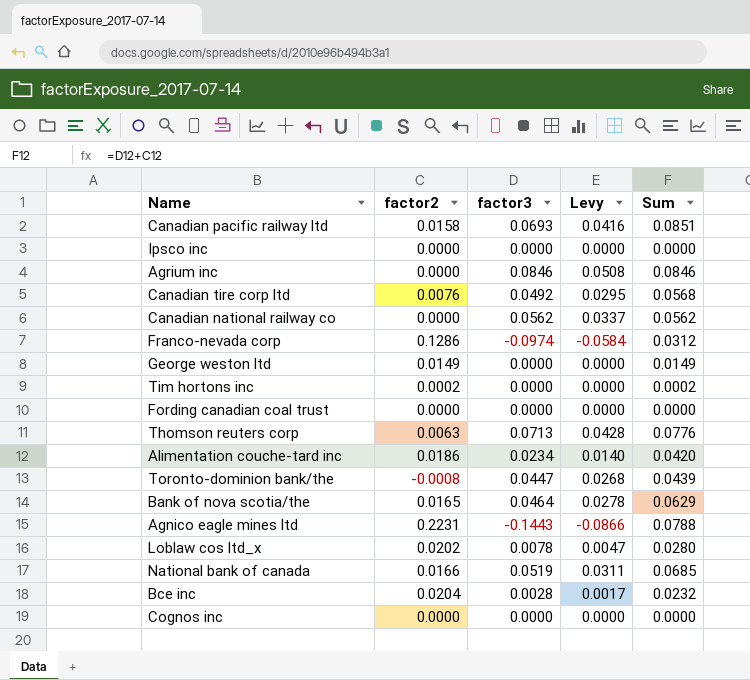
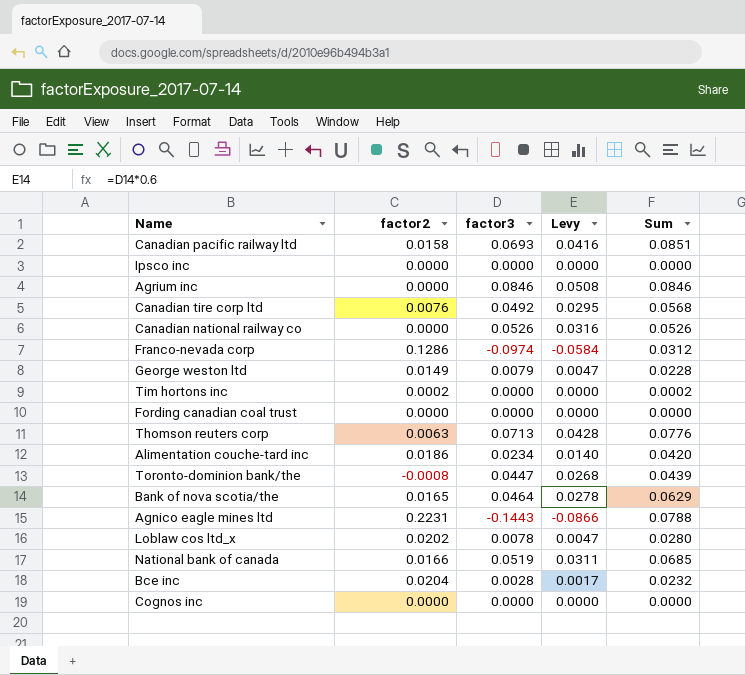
Canadian national railway co | factor3: 0.0562 -> 0.0526
Canadian national railway co | Levy: 0.0337 -> 0.0316
Canadian national railway co | Sum: 0.0562 -> 0.0526
George weston ltd | factor3: 0.0000 -> 0.0079
George weston ltd | Levy: 0.0000 -> 0.0047
George weston ltd | Sum: 0.0149 -> 0.0228

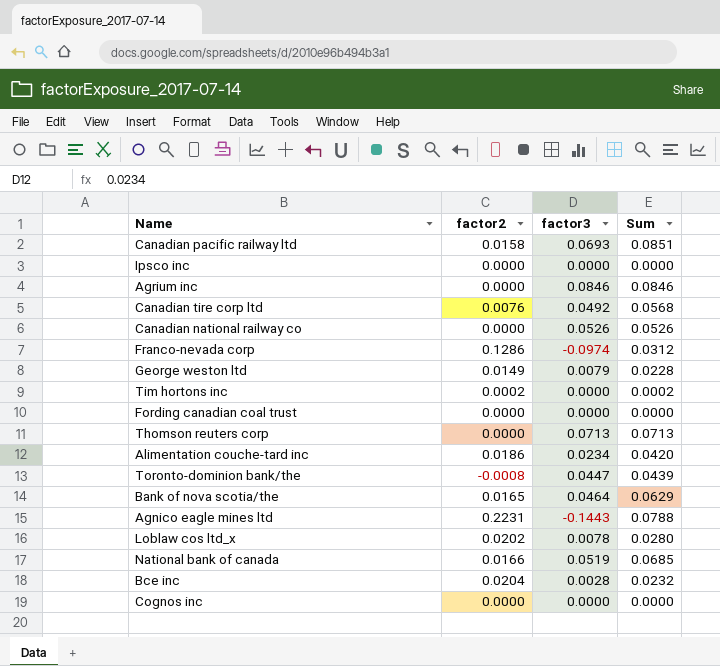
column Levy | formula: [factor3] * 0.6 -> none
Thomson reuters corp | factor2: 0.0063 -> 0.0000
Thomson reuters corp | Sum: 0.0776 -> 0.0713

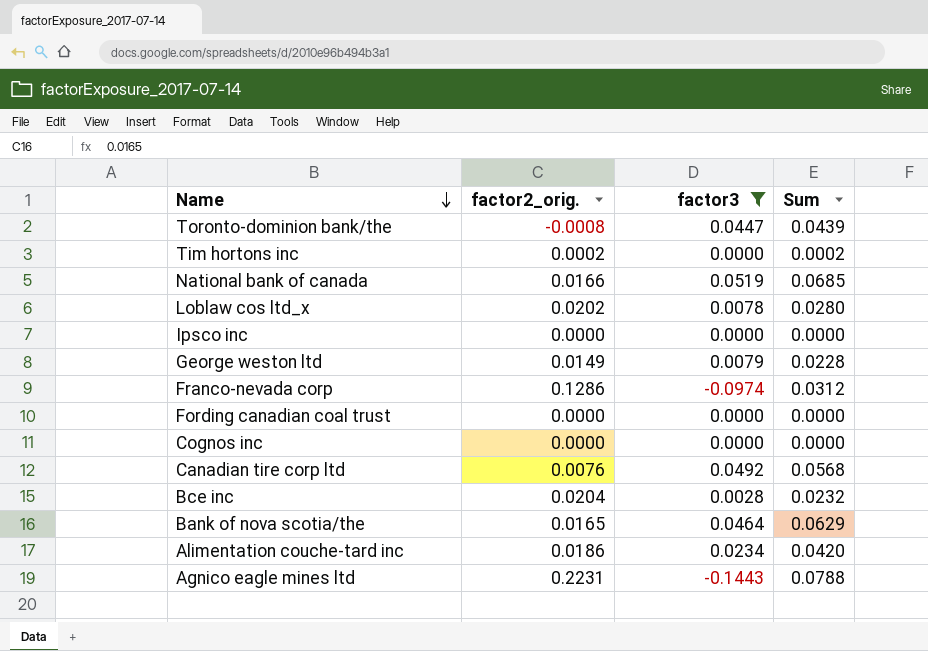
filter: none -> factor3 <= 0.0519
row order: none -> Name descending
column name: factor2 -> factor2_orig.

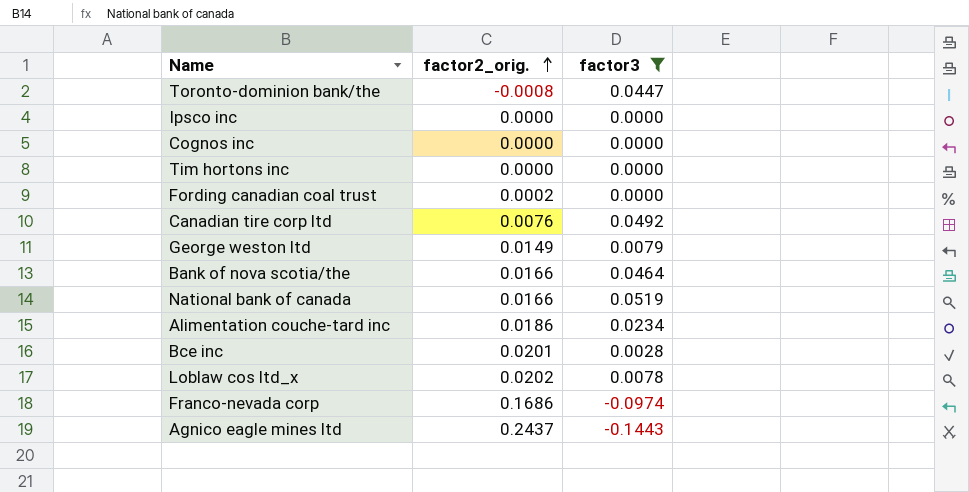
row order: Name descending -> factor2_orig. ascending
column Sum | formula: [factor2_orig.] + [factor3] -> none
Tim hortons inc | factor2_orig.: 0.0002 -> 0.0000
Fording canadian coal trust | factor2_orig.: 0.0000 -> 0.0002
Bank of nova scotia/the | factor2_orig.: 0.0165 -> 0.0166
Bce inc | factor2_orig.: 0.0204 -> 0.0201
Franco-nevada corp | factor2_orig.: 0.1286 -> 0.1686
Agnico eagle mines ltd | factor2_orig.: 0.2231 -> 0.2437

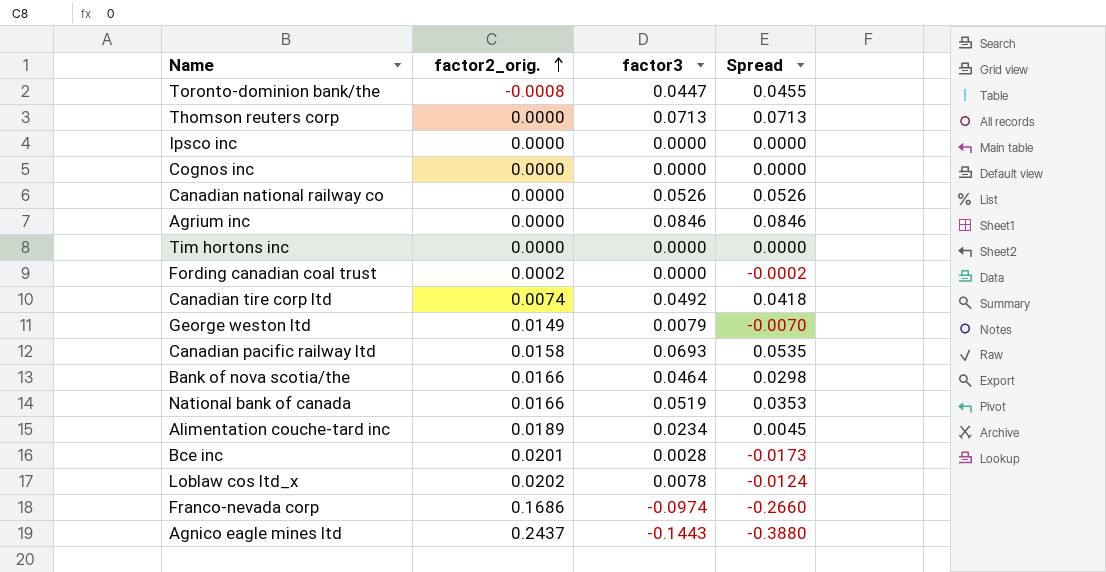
filter: factor3 <= 0.0519 -> none
column Spread | formula: none -> [factor3] - [factor2_orig.]
Canadian tire corp ltd | factor2_orig.: 0.0076 -> 0.0074
Alimentation couche-tard inc | factor2_orig.: 0.0186 -> 0.0189

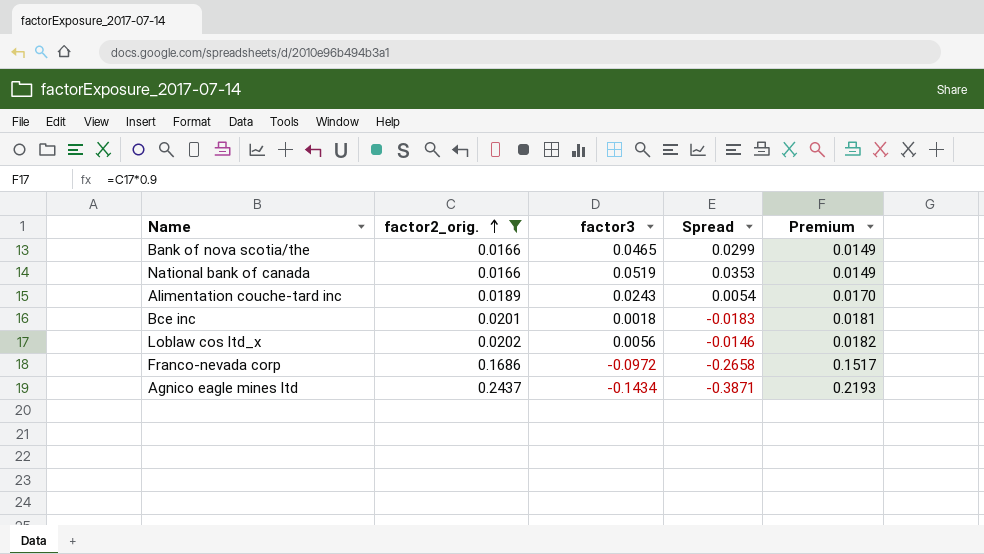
filter: none -> factor2_orig. >= 0.0166
column Premium | formula: none -> [factor2_orig.] * 0.9
Bank of nova scotia/the | factor3: 0.0464 -> 0.0465
Bank of nova scotia/the | Spread: 0.0298 -> 0.0299
Alimentation couche-tard inc | factor3: 0.0234 -> 0.0243
Alimentation couche-tard inc | Spread: 0.0045 -> 0.0054
Bce inc | factor3: 0.0028 -> 0.0018
Bce inc | Spread: -0.0173 -> -0.0183
Loblaw cos ltd_x | factor3: 0.0078 -> 0.0056
Loblaw cos ltd_x | Spread: -0.0124 -> -0.0146
Franco-nevada corp | factor3: -0.0974 -> -0.0972
Franco-nevada corp | Spread: -0.2660 -> -0.2658
Agnico eagle mines ltd | factor3: -0.1443 -> -0.1434
Agnico eagle mines ltd | Spread: -0.3880 -> -0.3871

